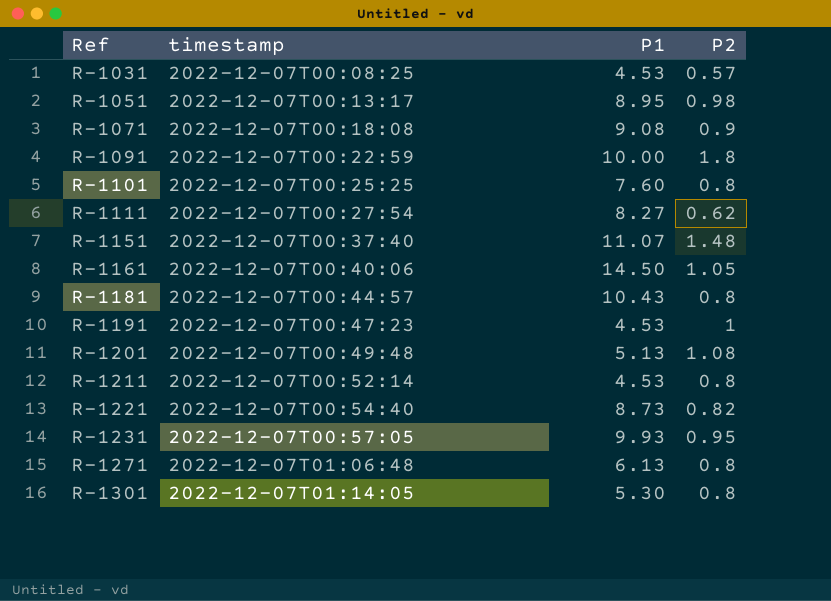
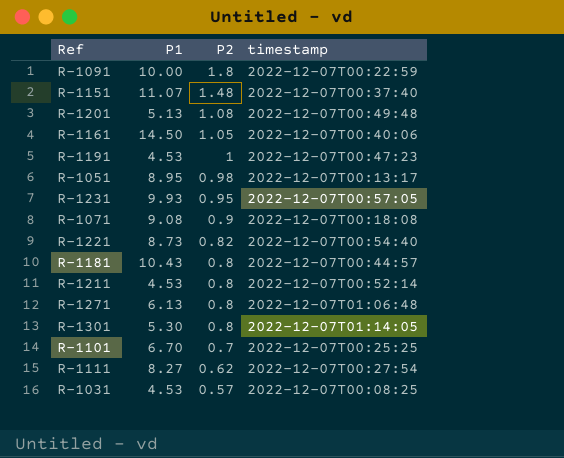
row order: Ref ascending -> P2 descending
column timestamp | position: 2 -> 4
R-1101 | P1: 7.60 -> 6.70
R-1101 | P2: 0.8 -> 0.7

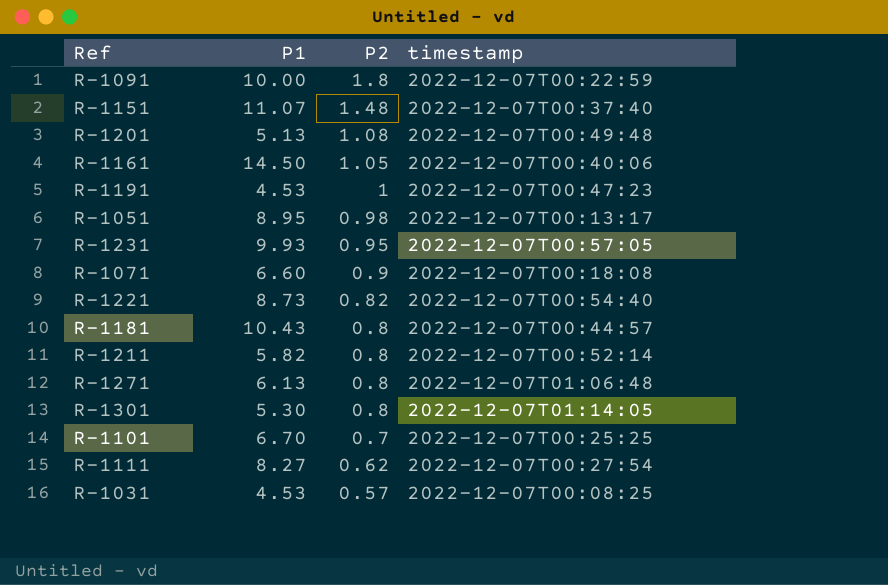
R-1071 | P1: 9.08 -> 6.60
R-1211 | P1: 4.53 -> 5.82

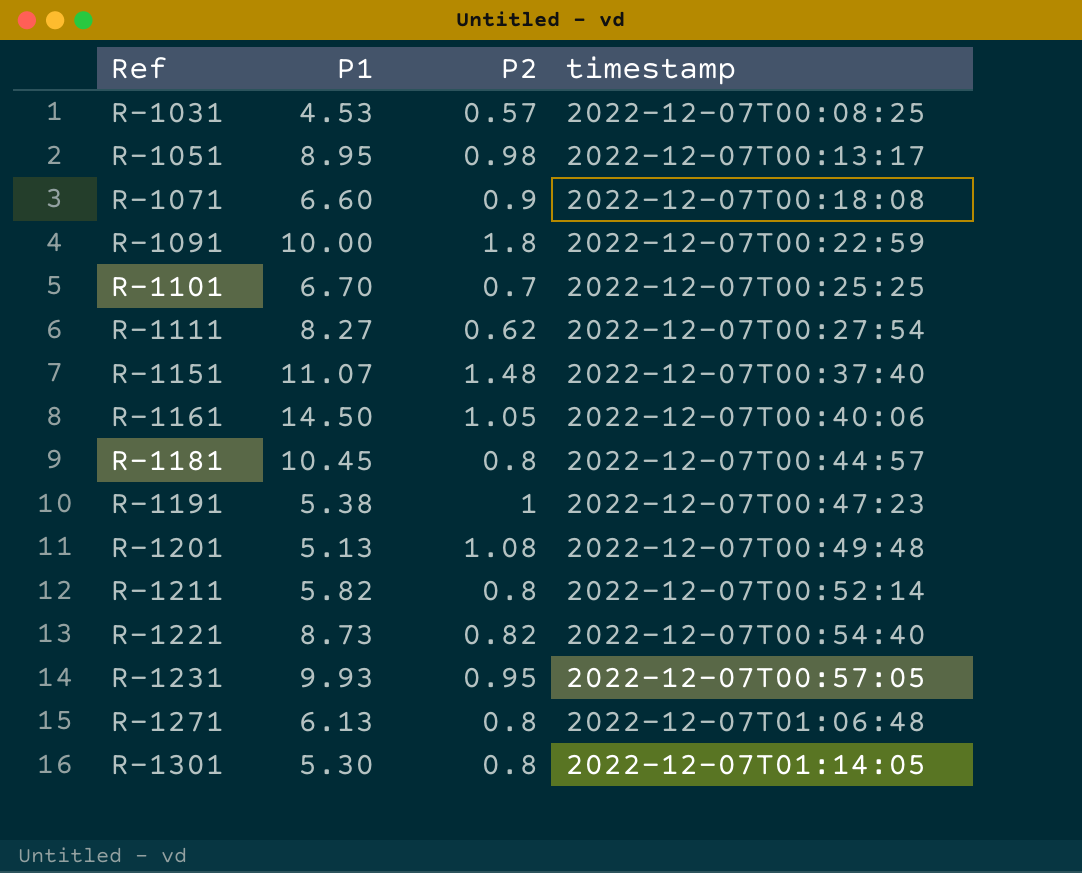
row order: P2 descending -> Ref ascending
R-1181 | P1: 10.43 -> 10.45
R-1191 | P1: 4.53 -> 5.38

